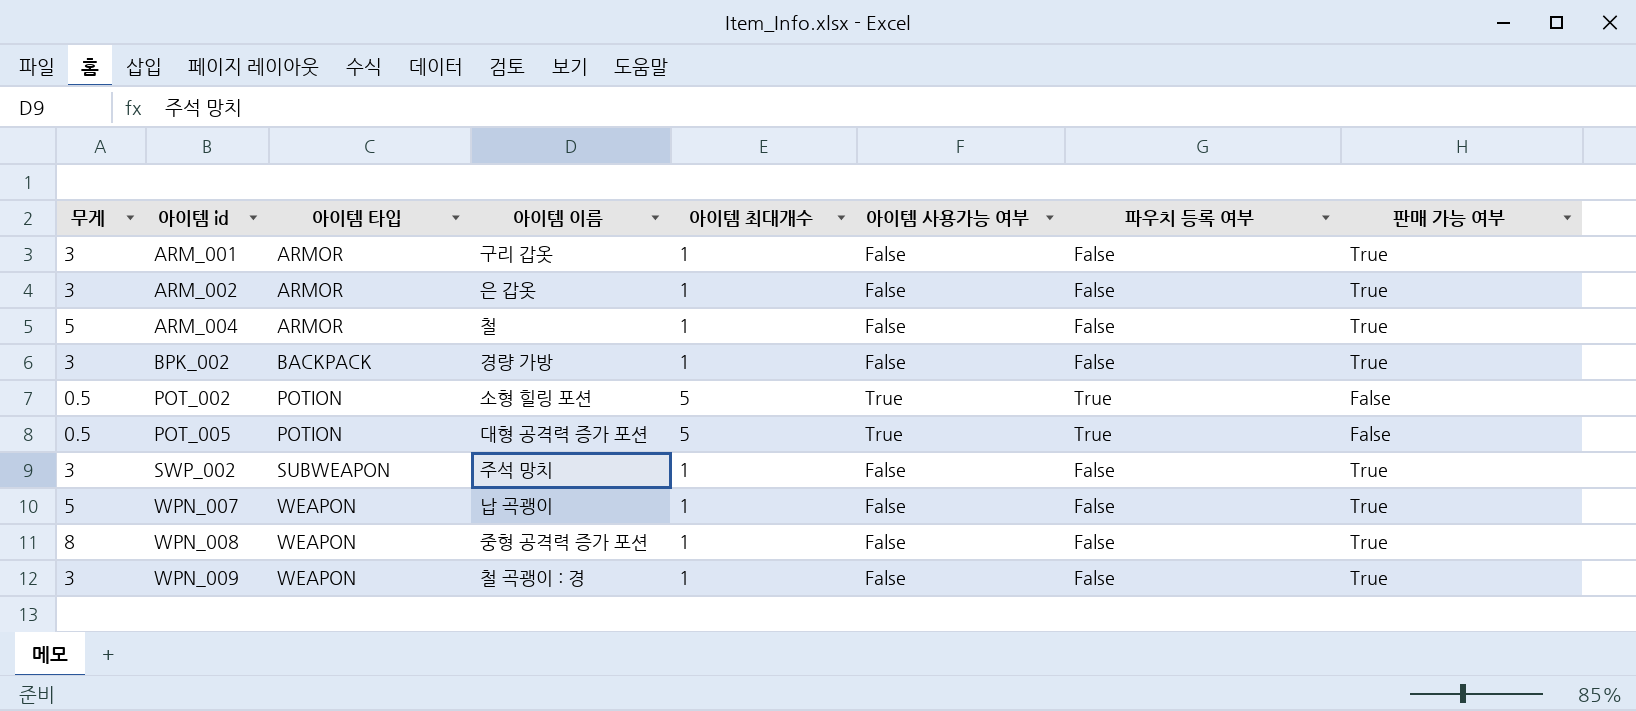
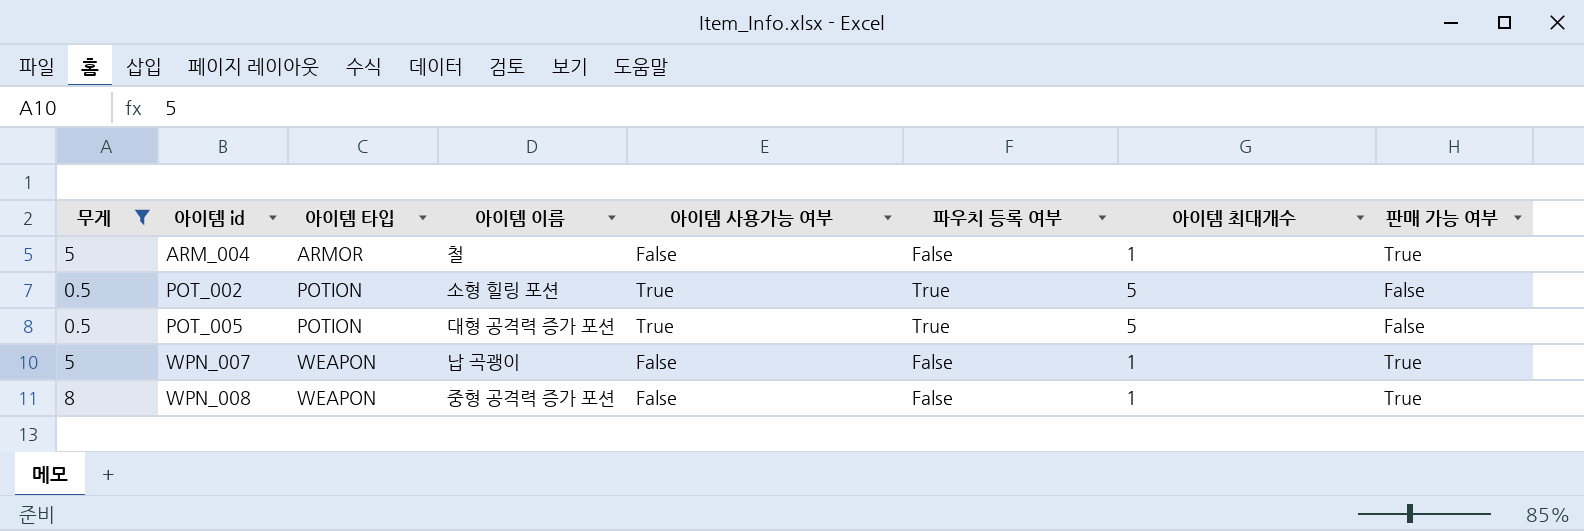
filter: none -> 무게 != 3
column 아이템 최대개수 | position: 5 -> 7

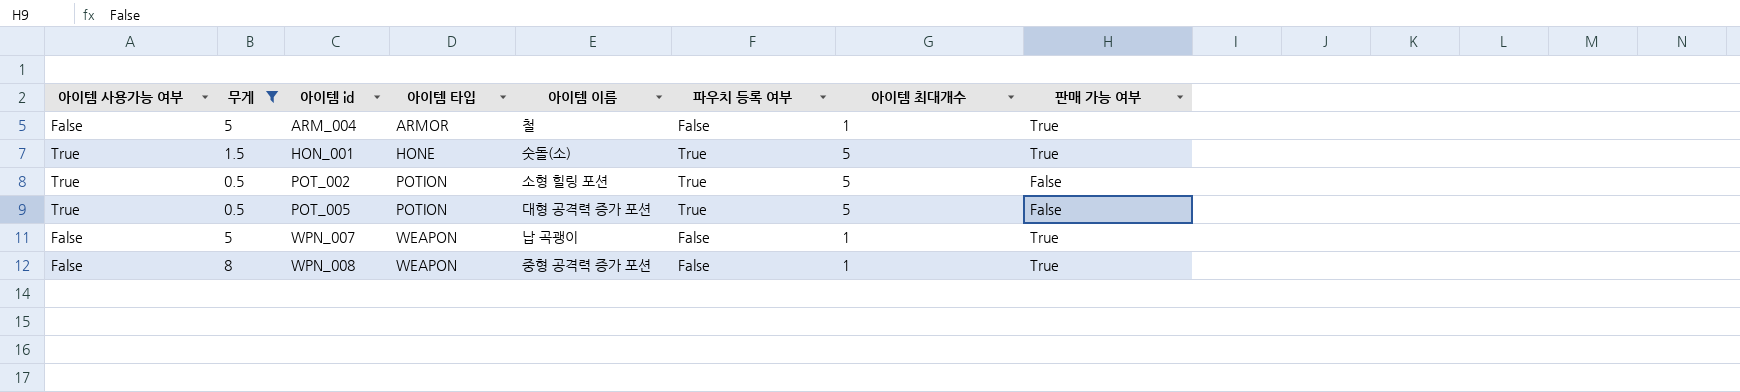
column 아이템 사용가능 여부 | position: 5 -> 1
row HON_001: none -> True | 1.5 | HONE | 숫돌(소) | True | 5 | True

